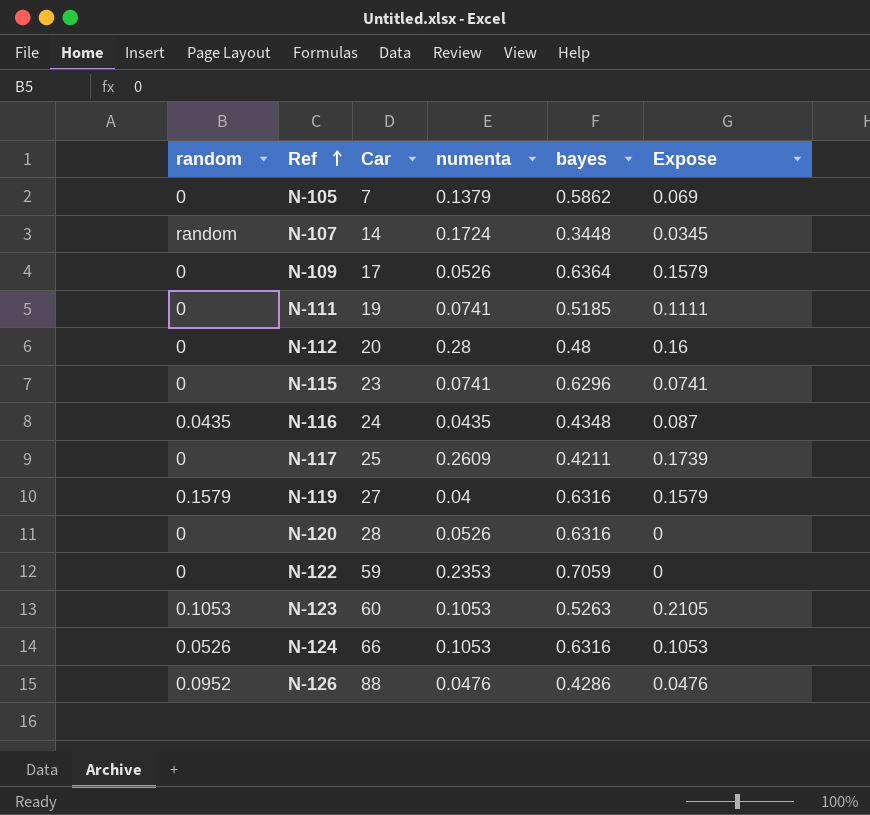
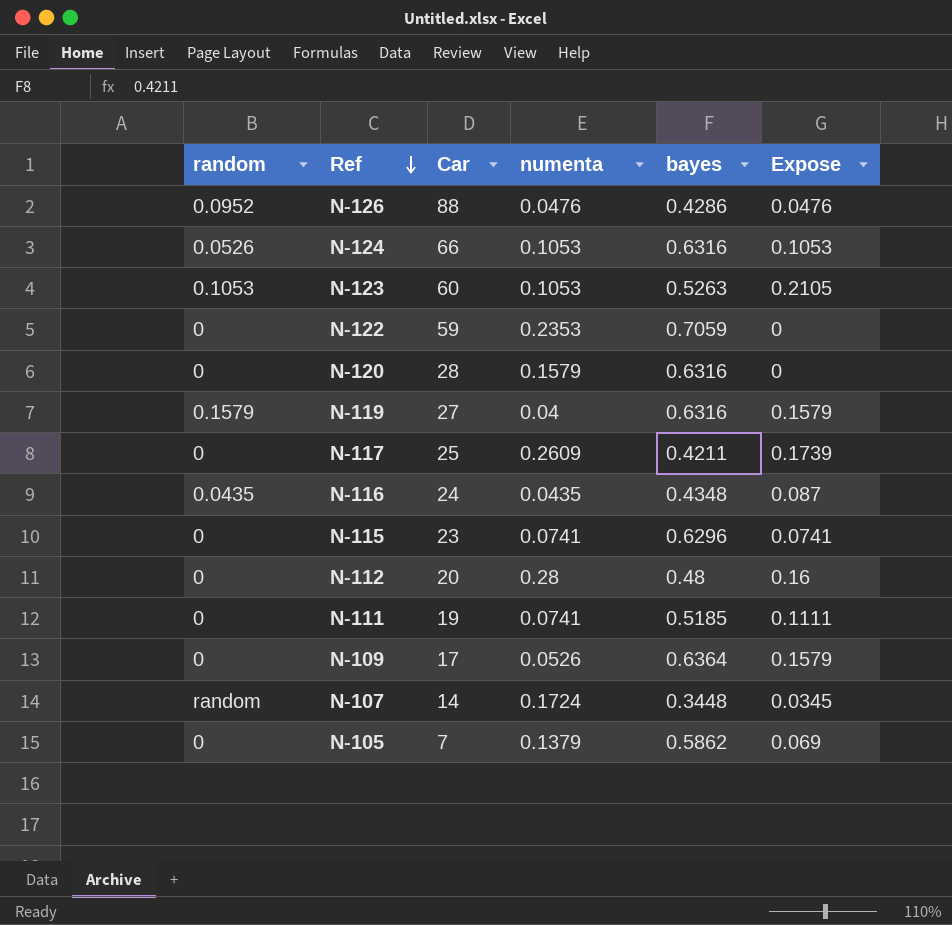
row order: Ref ascending -> Ref descending
N-120 | numenta: 0.0526 -> 0.1579

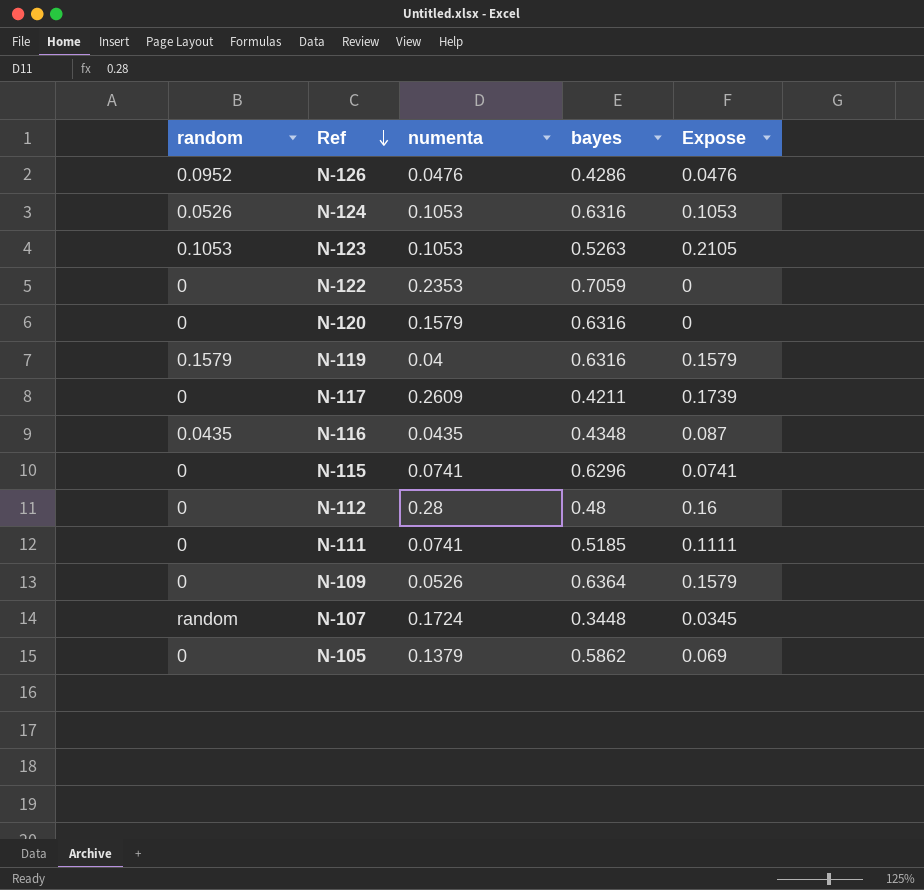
column Car | position: 3 -> none

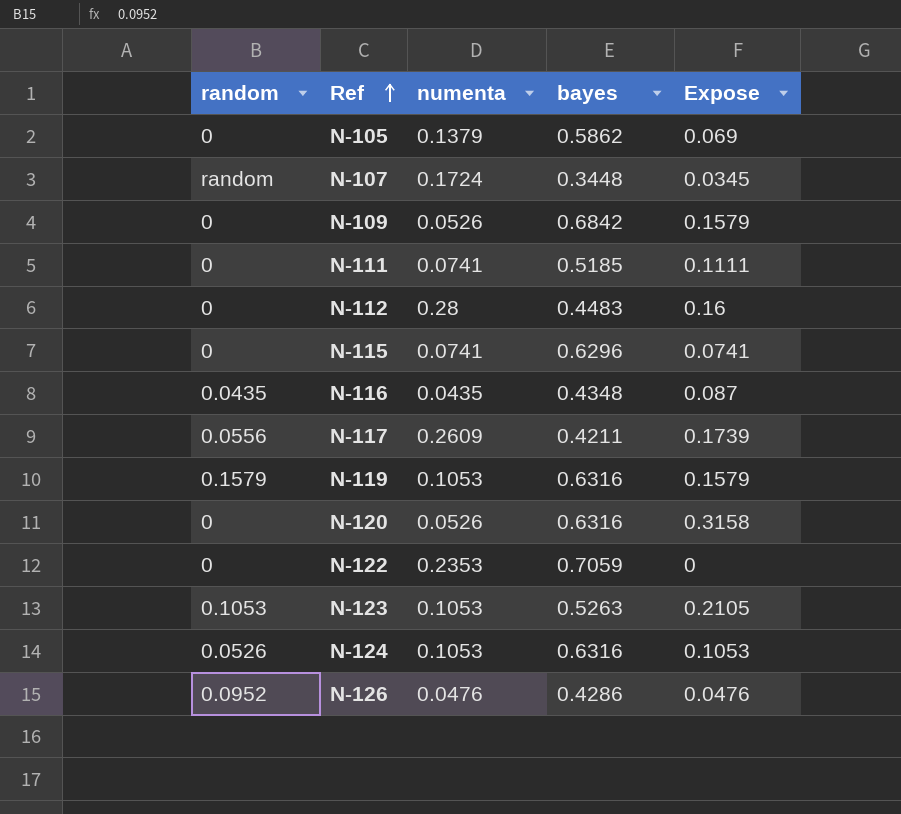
row order: Ref descending -> Ref ascending
N-109 | bayes: 0.6364 -> 0.6842
N-112 | bayes: 0.48 -> 0.4483
N-117 | random: 0 -> 0.0556
N-119 | numenta: 0.04 -> 0.1053
N-120 | numenta: 0.1579 -> 0.0526
N-120 | Expose: 0 -> 0.3158

